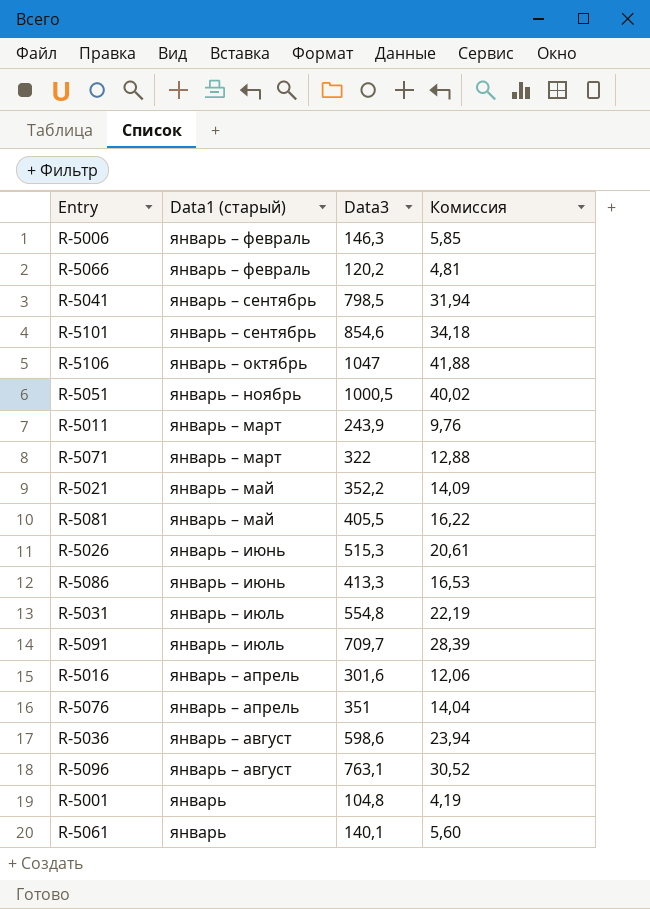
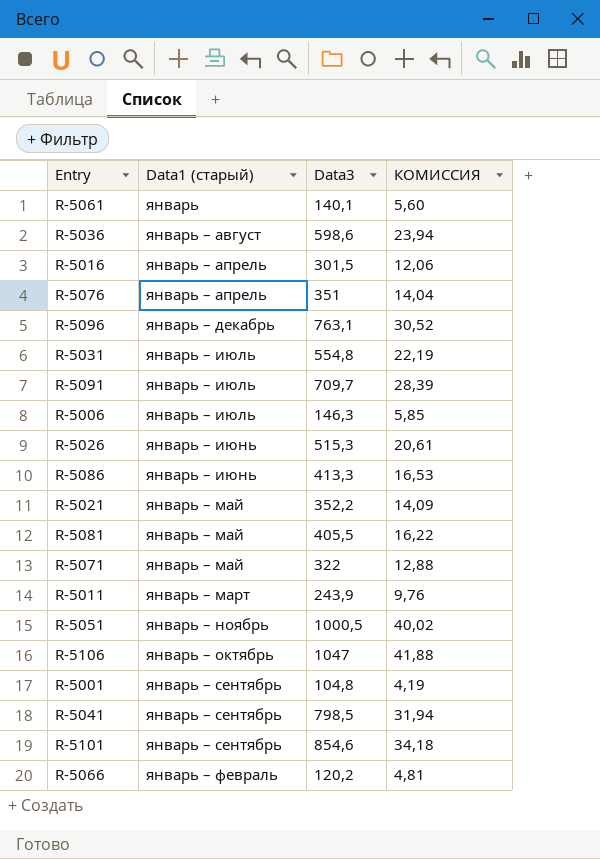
row order: Data1 (старый) descending -> Data1 (старый) ascending
column name: Комиссия -> КОМИССИЯ
R-5016 | Data3: 301,6 -> 301,5
R-5096 | Data1 (старый): январь – август -> январь – декабрь
R-5006 | Data1 (старый): январь – февраль -> январь – июль
R-5071 | Data1 (старый): январь – март -> январь – май
R-5001 | Data1 (старый): январь -> январь – сентябрь

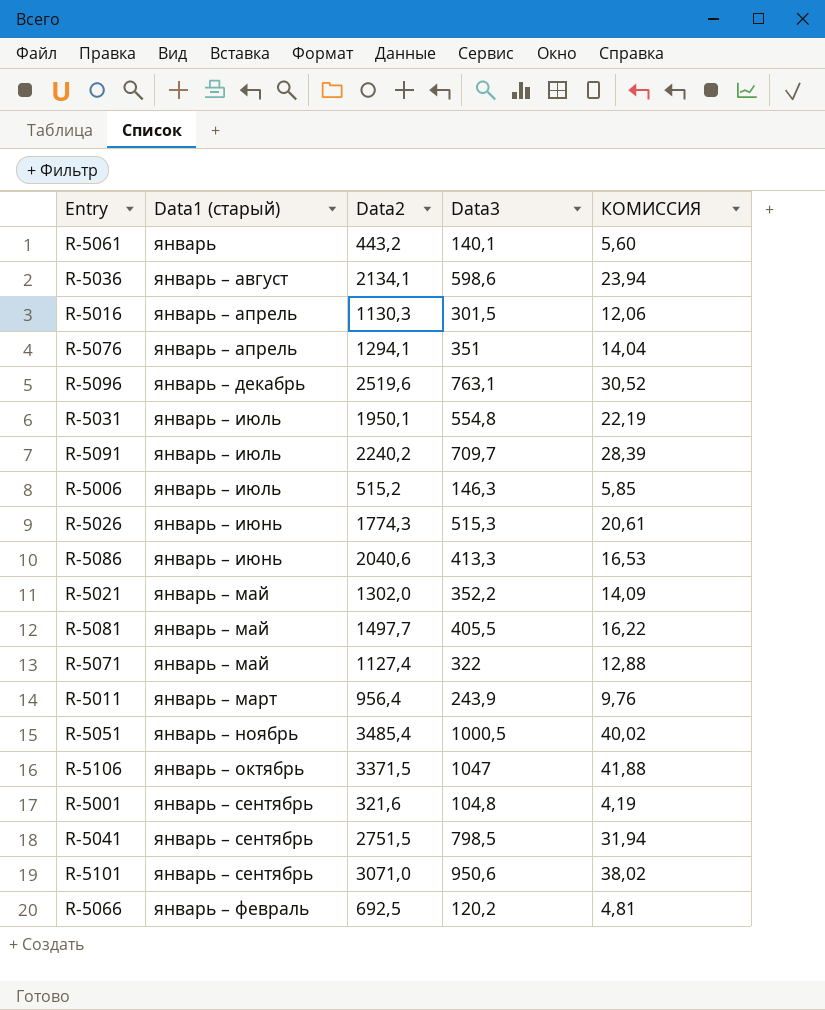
column Data2 | position: none -> 3
R-5101 | Data3: 854,6 -> 950,6
R-5101 | КОМИССИЯ: 34,18 -> 38,02

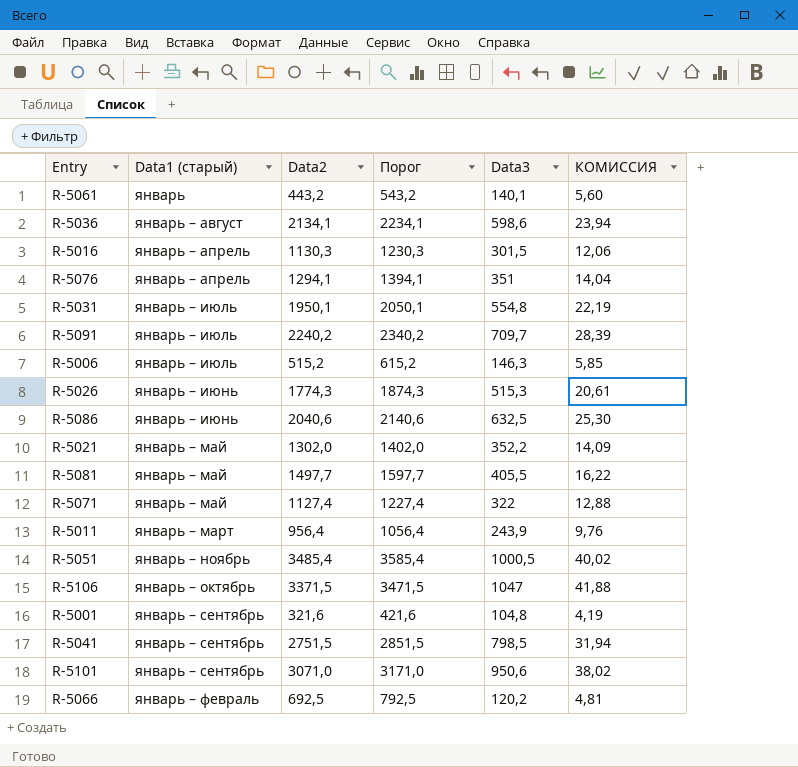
column Порог | formula: none -> [Data2] + 100
row R-5096: январь – декабрь | 2519,6 | 763,1 | 30,52 -> none
R-5086 | Data3: 413,3 -> 632,5
R-5086 | КОМИССИЯ: 16,53 -> 25,30

